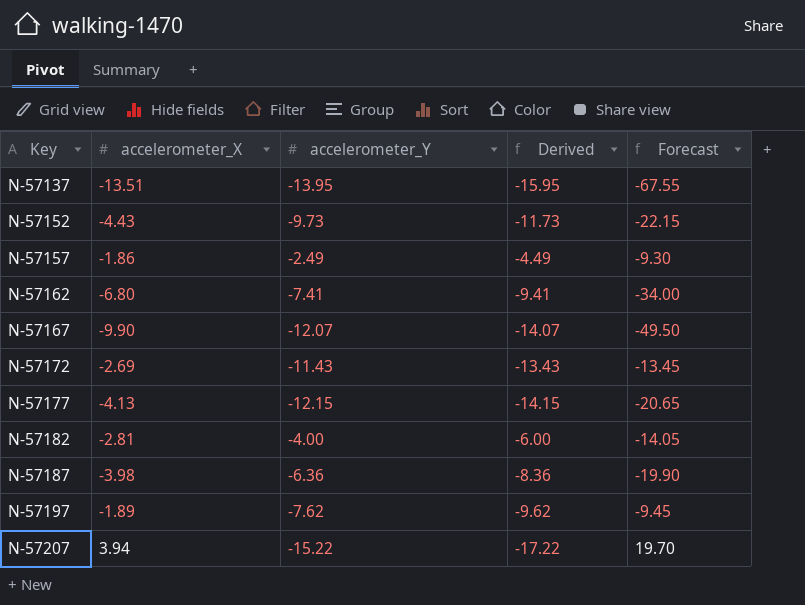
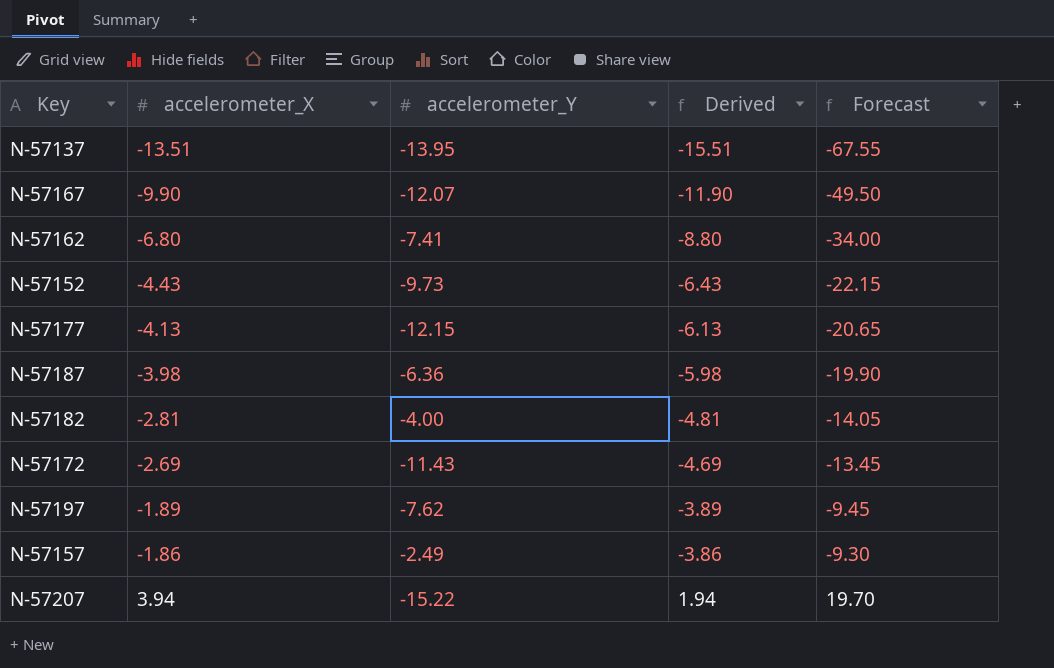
row order: Key ascending -> accelerometer_X ascending
column Derived | formula: [accelerometer_Y] - 2 -> [accelerometer_X] - 2

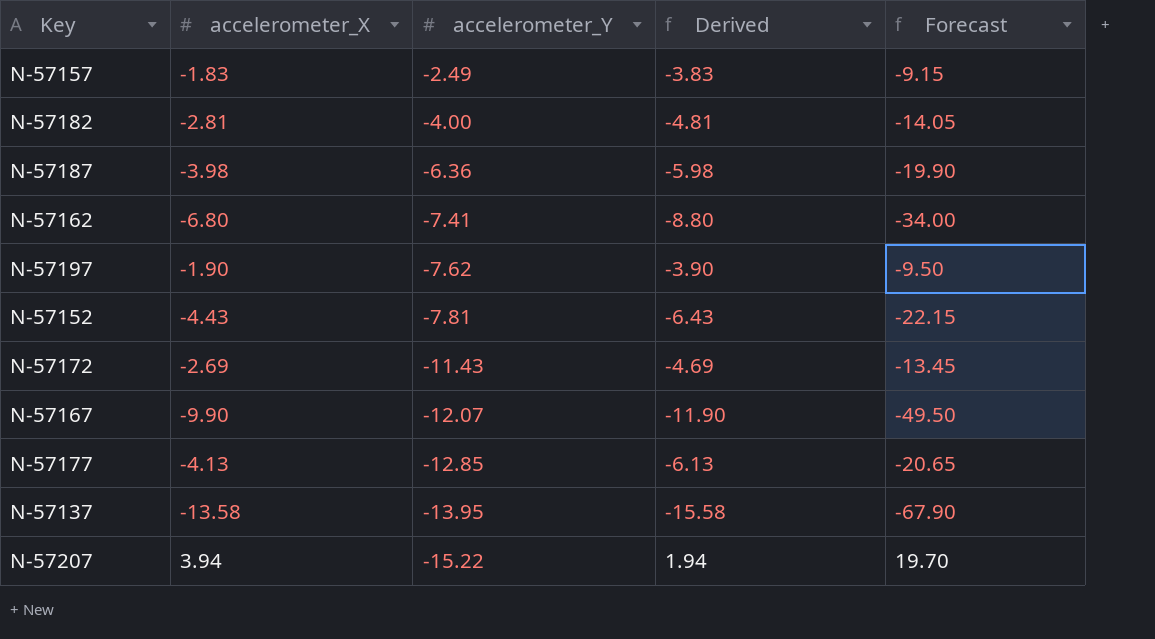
row order: accelerometer_X ascending -> accelerometer_Y descending
N-57157 | accelerometer_X: -1.86 -> -1.83
N-57157 | Derived: -3.86 -> -3.83
N-57157 | Forecast: -9.30 -> -9.15
N-57197 | accelerometer_X: -1.89 -> -1.90
N-57197 | Derived: -3.89 -> -3.90
N-57197 | Forecast: -9.45 -> -9.50
N-57152 | accelerometer_Y: -9.73 -> -7.81
N-57177 | accelerometer_Y: -12.15 -> -12.85
N-57137 | accelerometer_X: -13.51 -> -13.58
N-57137 | Derived: -15.51 -> -15.58
N-57137 | Forecast: -67.55 -> -67.90

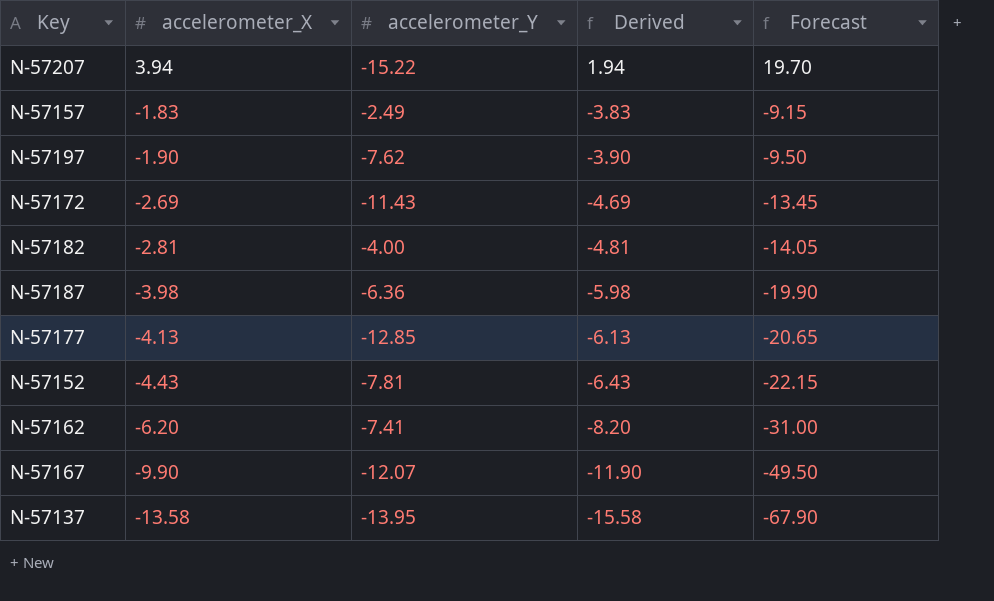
row order: accelerometer_Y descending -> accelerometer_X descending
N-57162 | accelerometer_X: -6.80 -> -6.20
N-57162 | Derived: -8.80 -> -8.20
N-57162 | Forecast: -34.00 -> -31.00

